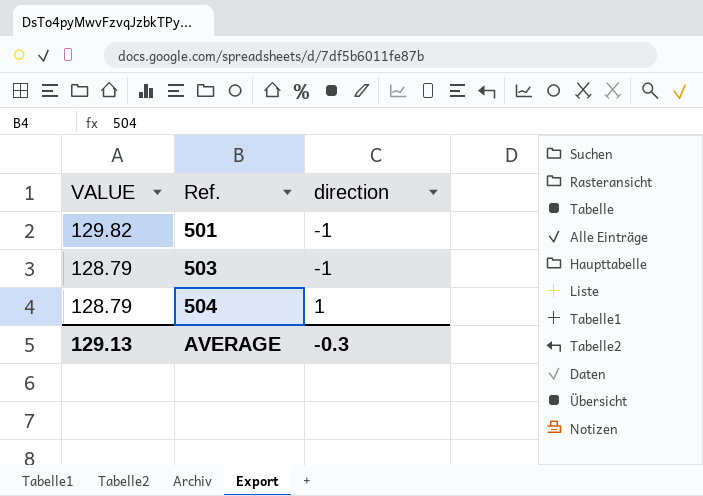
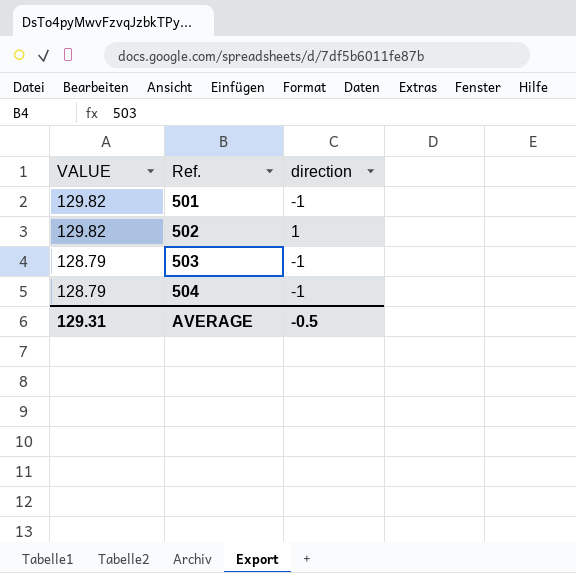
row 502: none -> 129.82 | 1
504 | direction: 1 -> -1
AVERAGE | VALUE: 129.13 -> 129.31
AVERAGE | direction: -0.3 -> -0.5

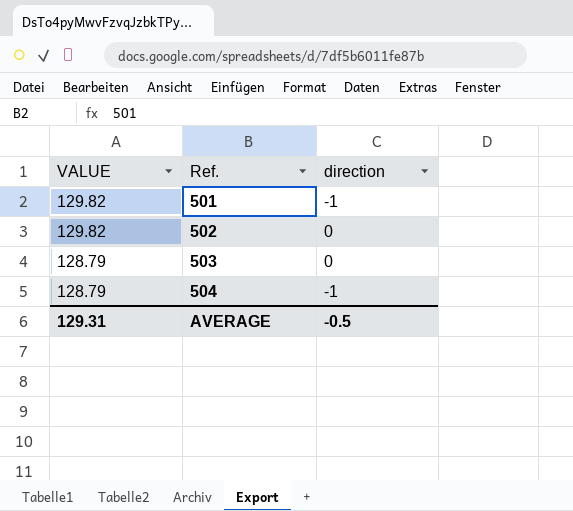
502 | direction: 1 -> 0
503 | direction: -1 -> 0

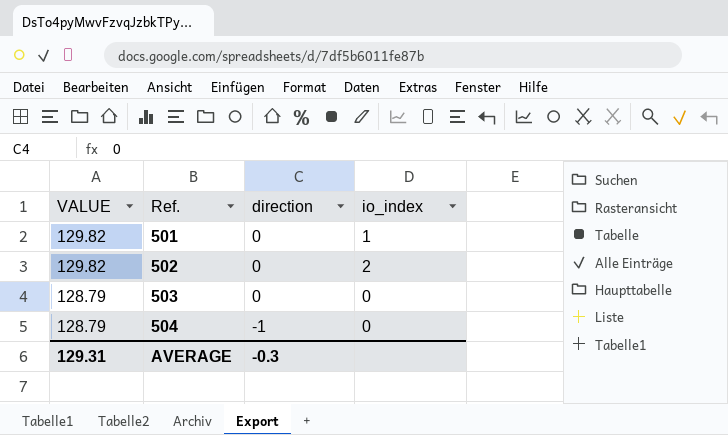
column io_index | position: none -> 4
501 | direction: -1 -> 0
AVERAGE | direction: -0.5 -> -0.3

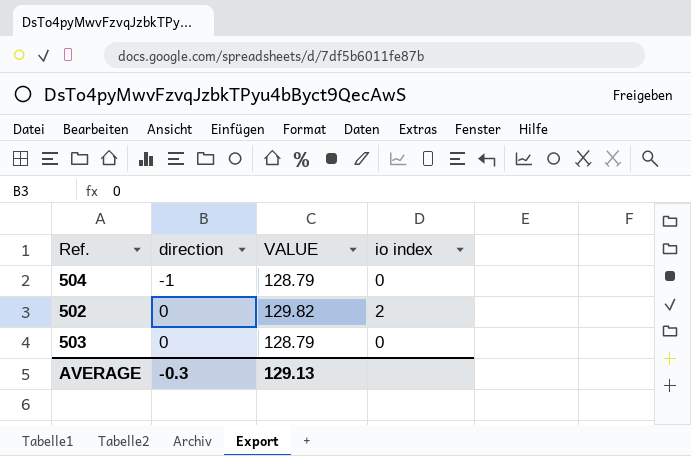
row order: VALUE descending -> direction ascending
column VALUE | position: 1 -> 3
column name: io_index -> io index
row 501: 129.82 | 0 | 1 -> none
AVERAGE | VALUE: 129.31 -> 129.13

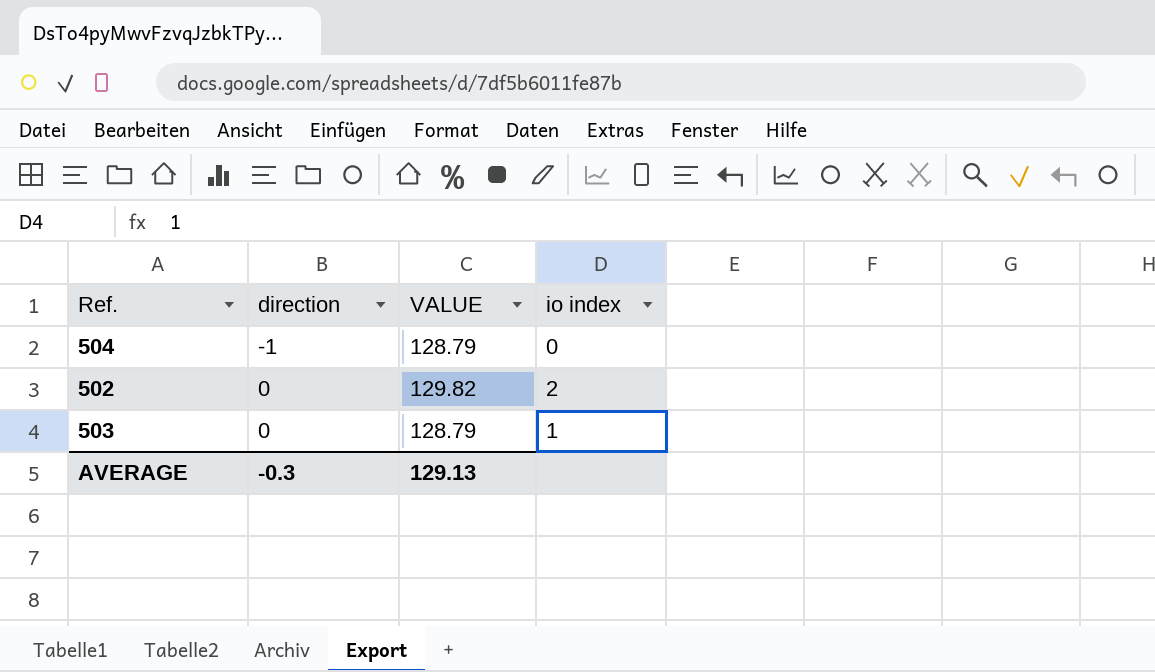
503 | io index: 0 -> 1

